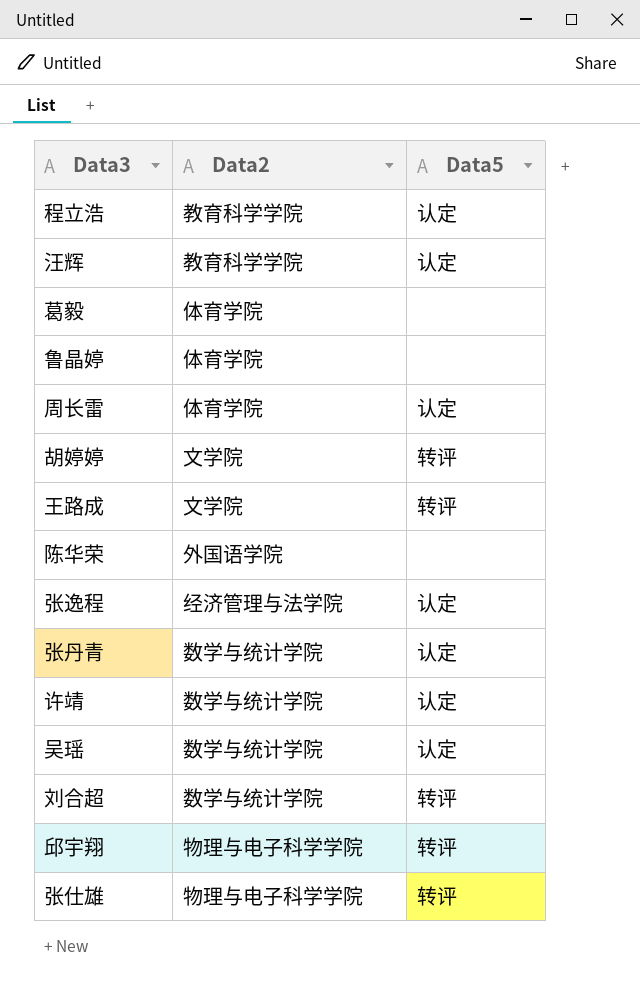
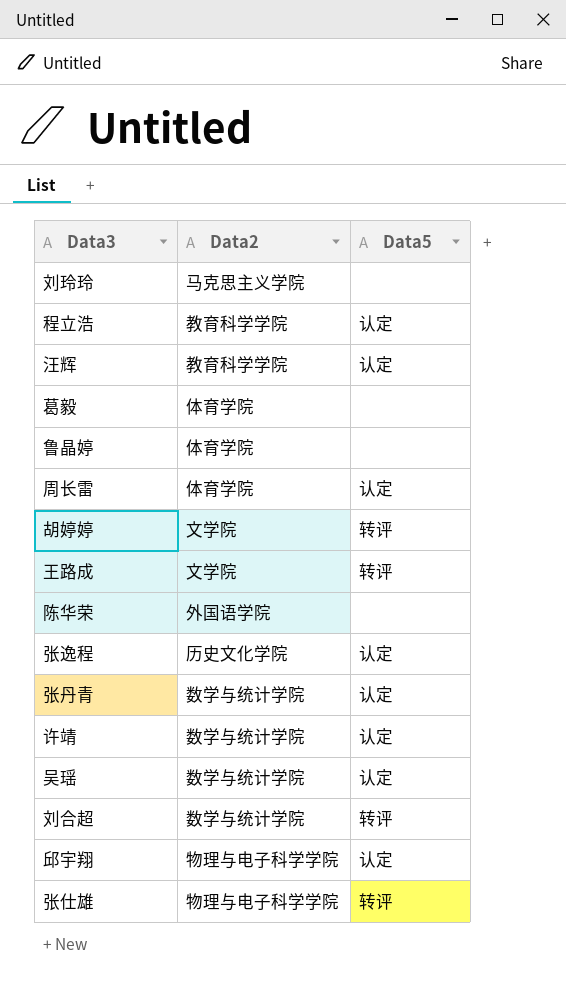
row 刘玲玲: none -> 马克思主义学院 | none
张逸程 | Data2: 经济管理与法学院 -> 历史文化学院
邱宇翔 | Data5: 转评 -> 认定

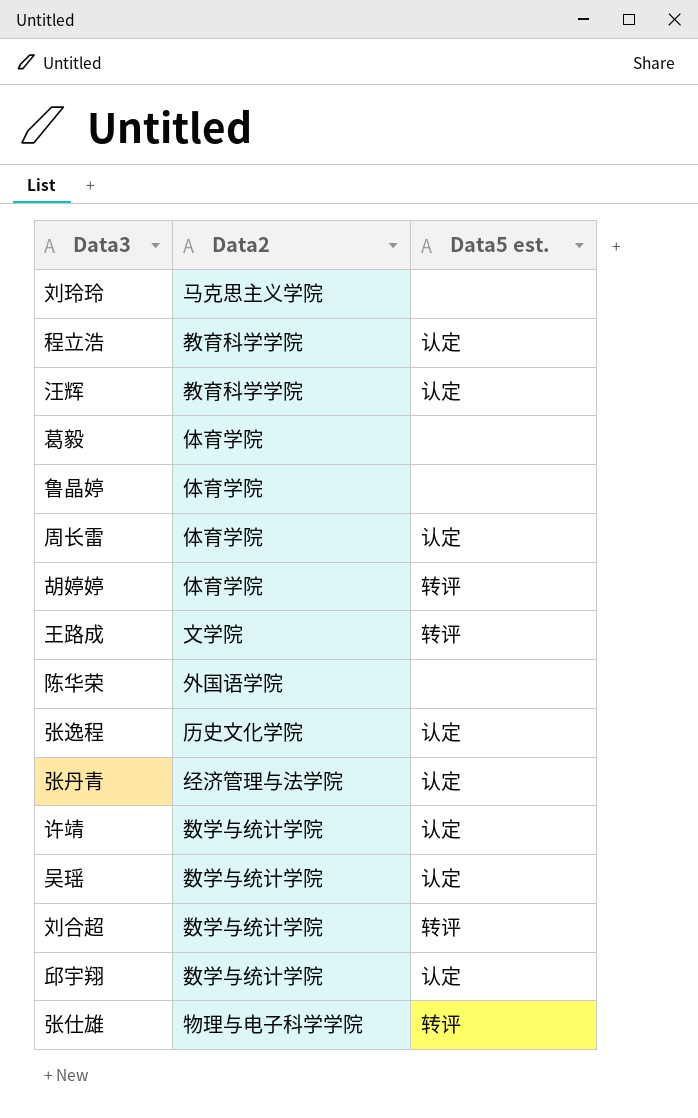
column name: Data5 -> Data5 est.
胡婷婷 | Data2: 文学院 -> 体育学院
张丹青 | Data2: 数学与统计学院 -> 经济管理与法学院
邱宇翔 | Data2: 物理与电子科学学院 -> 数学与统计学院

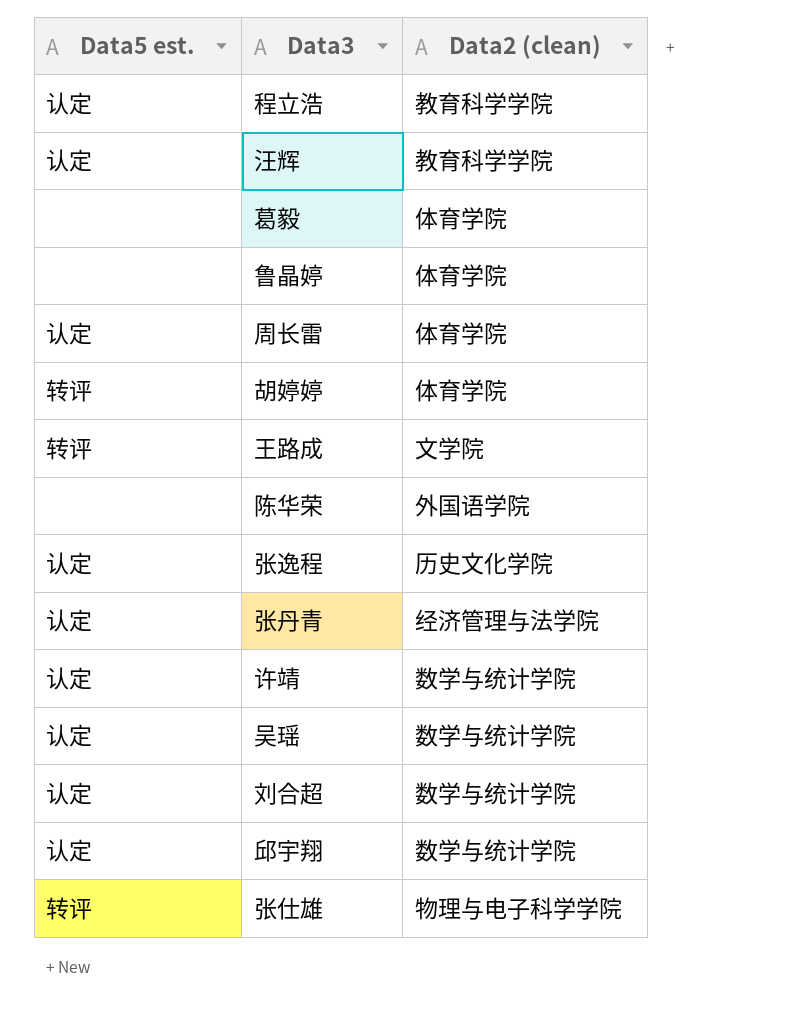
column Data5 est. | position: 3 -> 1
column name: Data2 -> Data2 (clean)
row 刘玲玲: 马克思主义学院 | none -> none
刘合超 | Data5 est.: 转评 -> 认定

